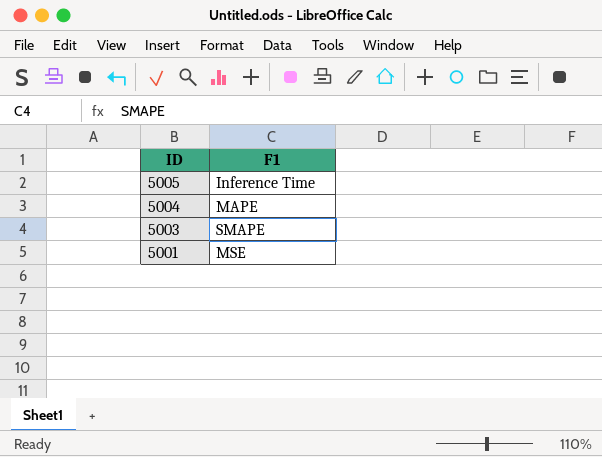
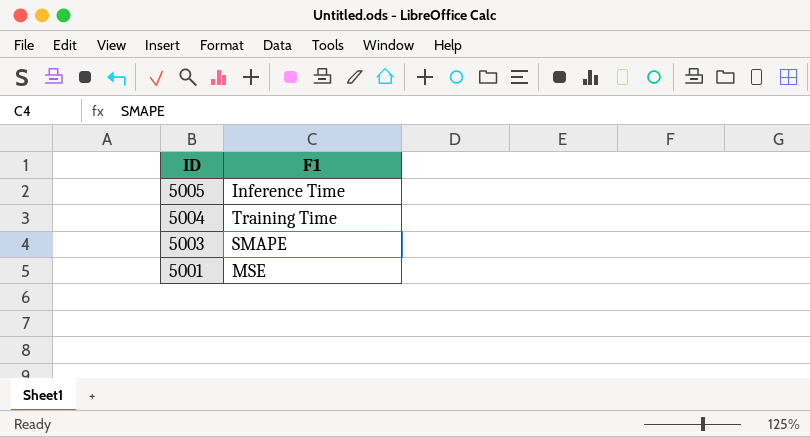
5004 | F1: MAPE -> Training Time

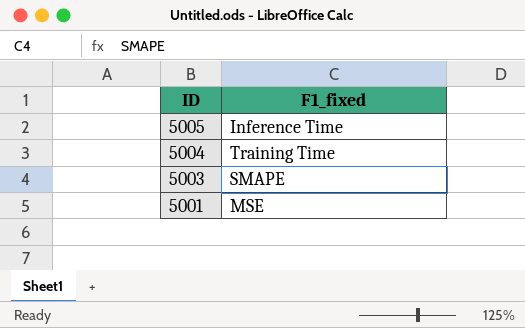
column name: F1 -> F1_fixed

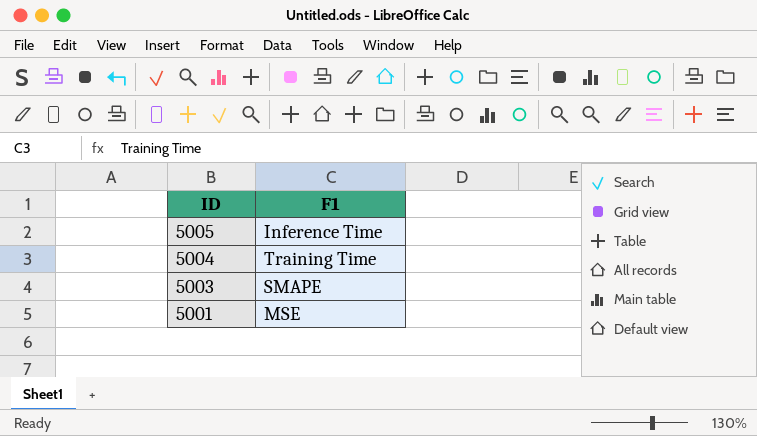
column name: F1_fixed -> F1

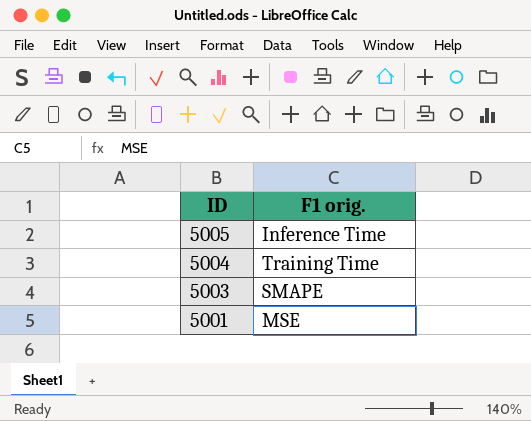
column name: F1 -> F1 orig.

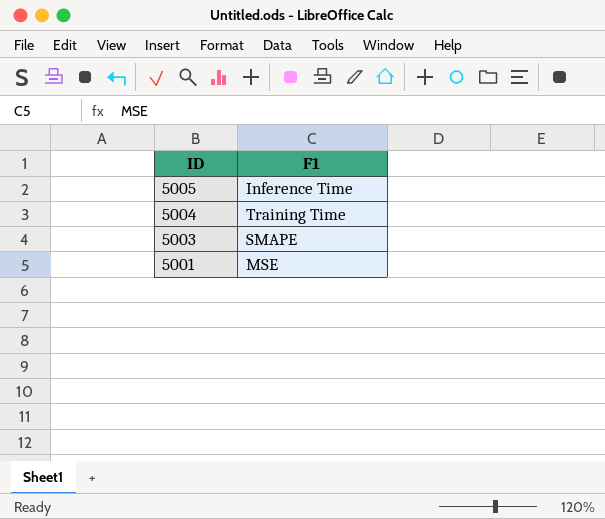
column name: F1 orig. -> F1

